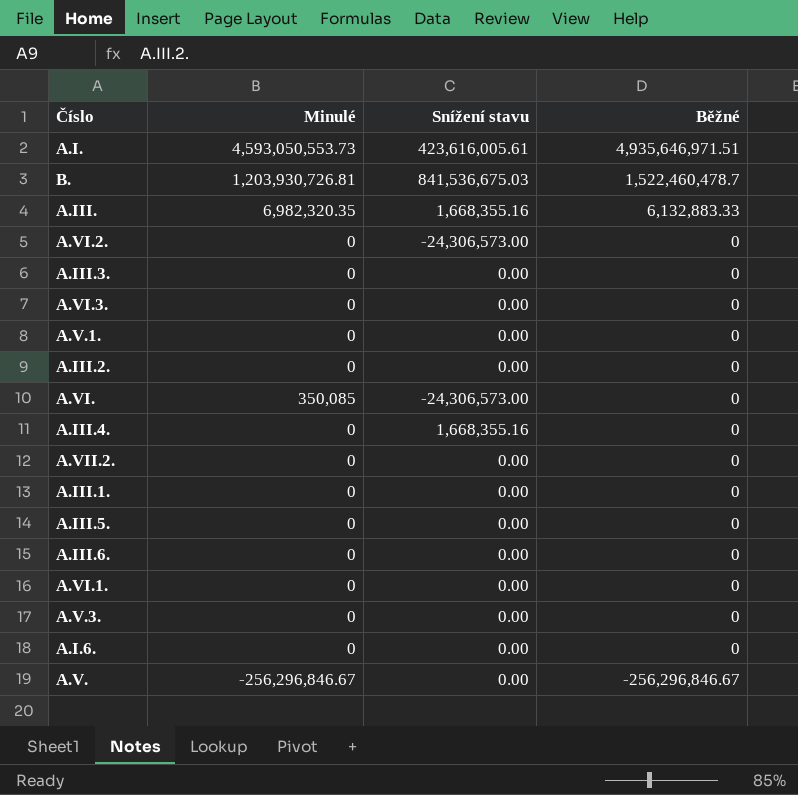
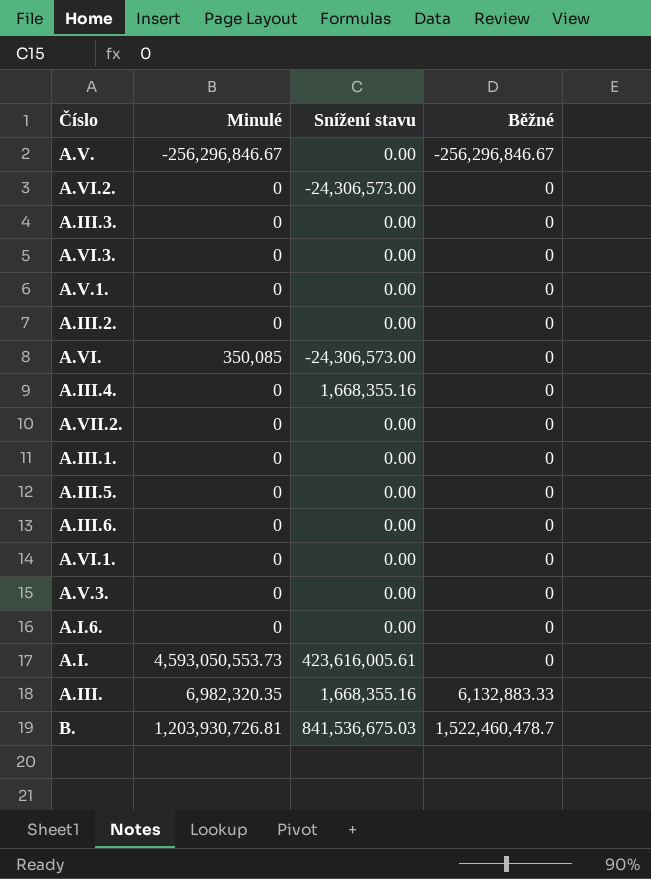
row order: Běžné descending -> Běžné ascending
A.I. | Běžné: 4,935,646,971.51 -> 0

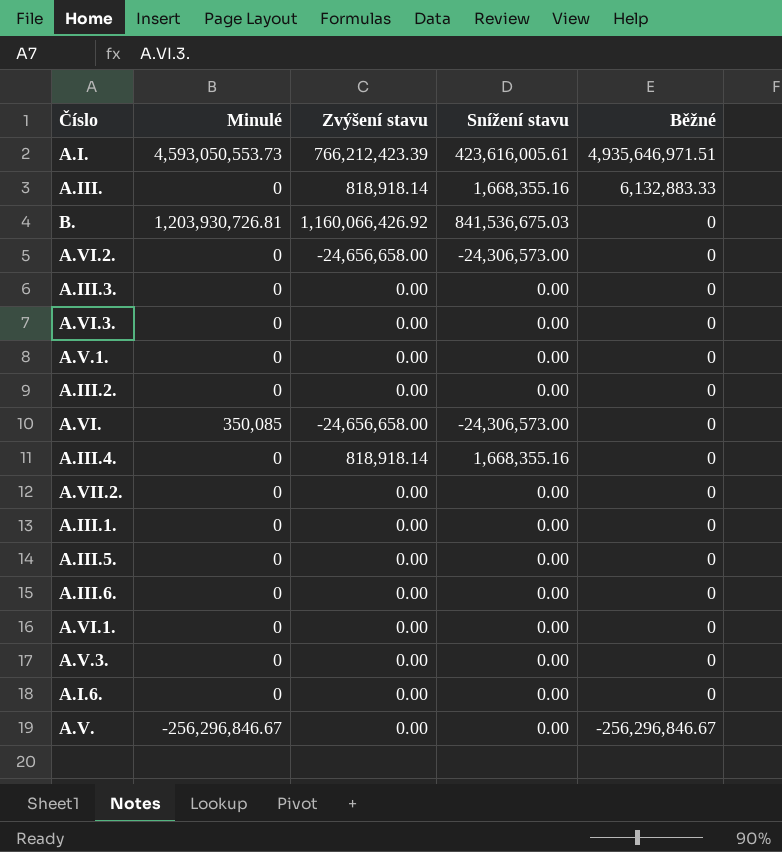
row order: Běžné ascending -> Běžné descending
column Zvýšení stavu | position: none -> 3
A.I. | Běžné: 0 -> 4,935,646,971.51
A.III. | Minulé: 6,982,320.35 -> 0
B. | Běžné: 1,522,460,478.7 -> 0

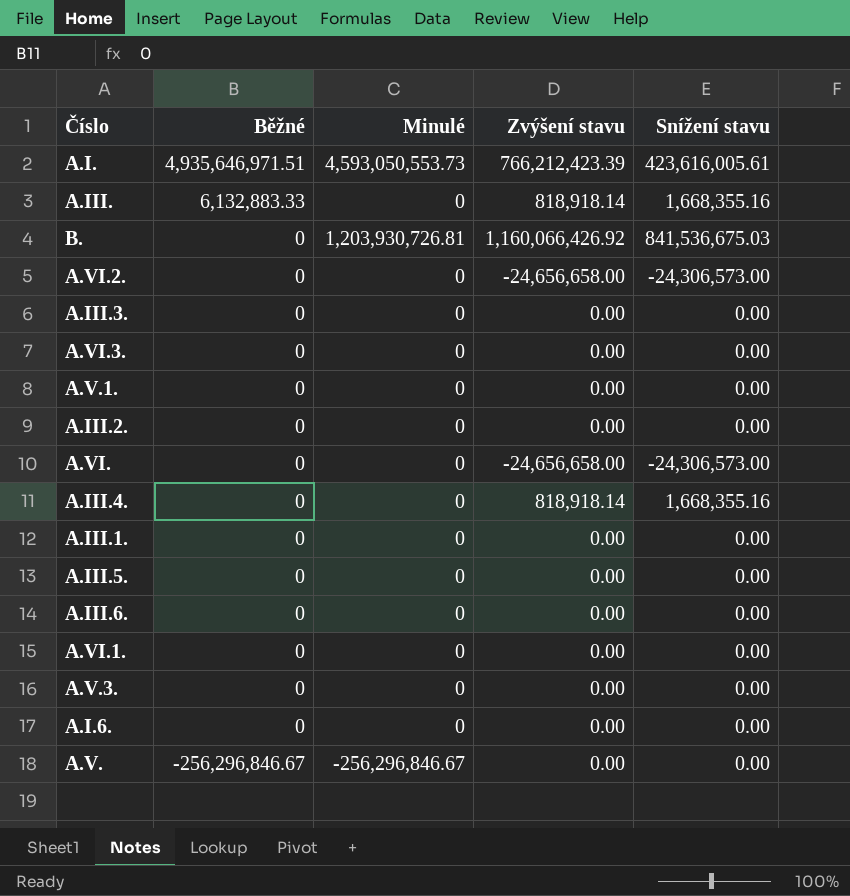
column Běžné | position: 5 -> 2
row A.VII.2.: 0 | 0.00 | 0.00 | 0 -> none
A.VI. | Minulé: 350,085 -> 0

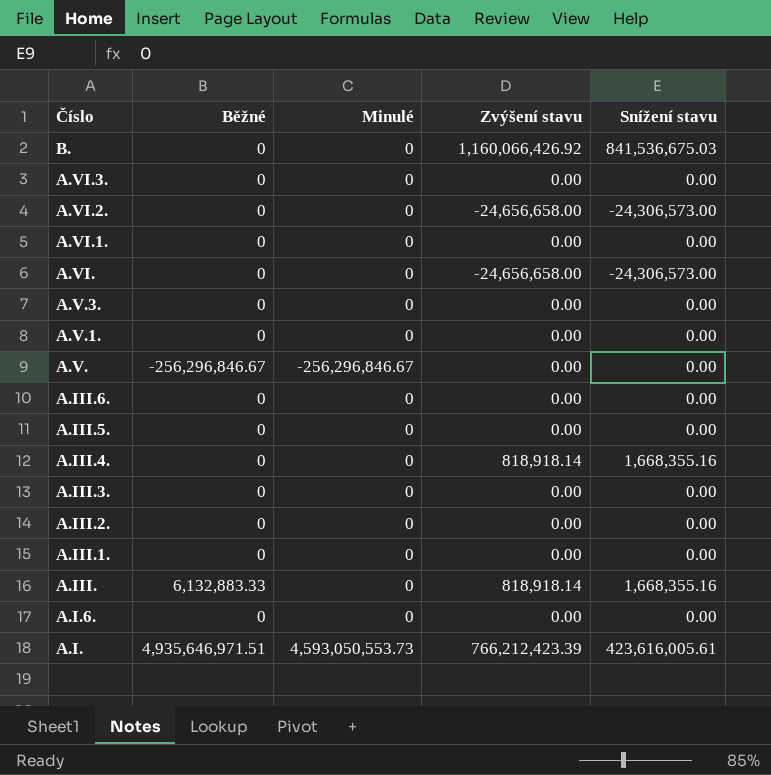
row order: Běžné descending -> Číslo descending
B. | Minulé: 1,203,930,726.81 -> 0

